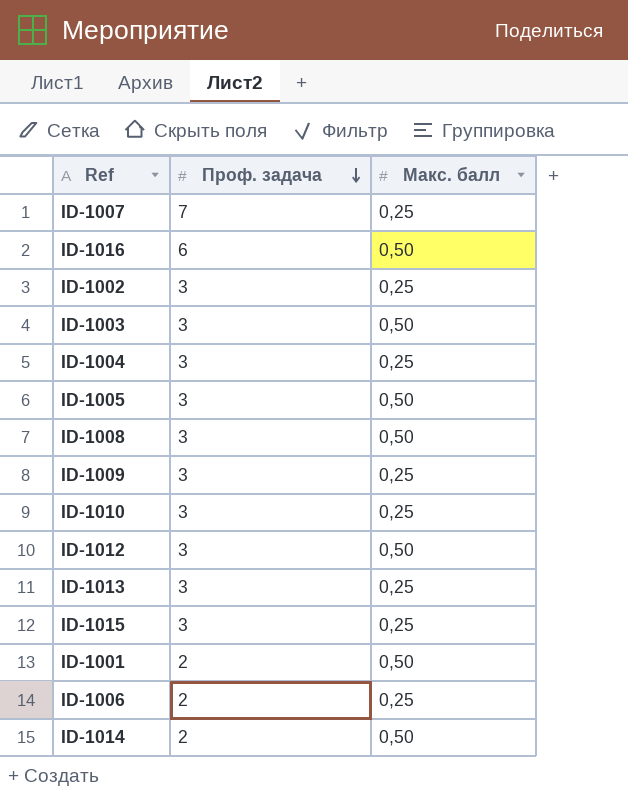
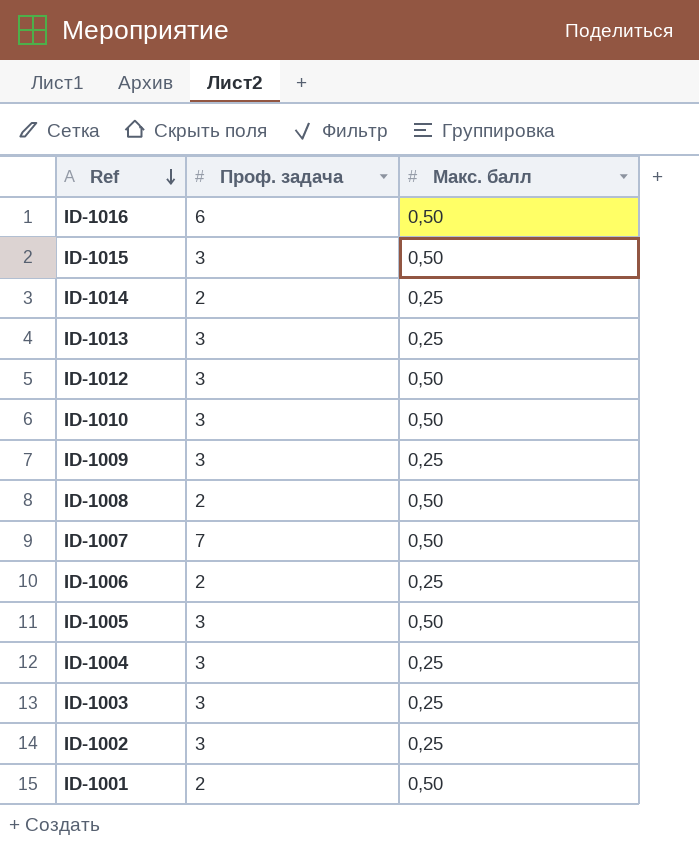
row order: Проф. задача descending -> Ref descending
ID-1015 | Макс. балл: 0,25 -> 0,50
ID-1014 | Макс. балл: 0,50 -> 0,25
ID-1010 | Макс. балл: 0,25 -> 0,50
ID-1008 | Проф. задача: 3 -> 2
ID-1007 | Макс. балл: 0,25 -> 0,50
ID-1003 | Макс. балл: 0,50 -> 0,25

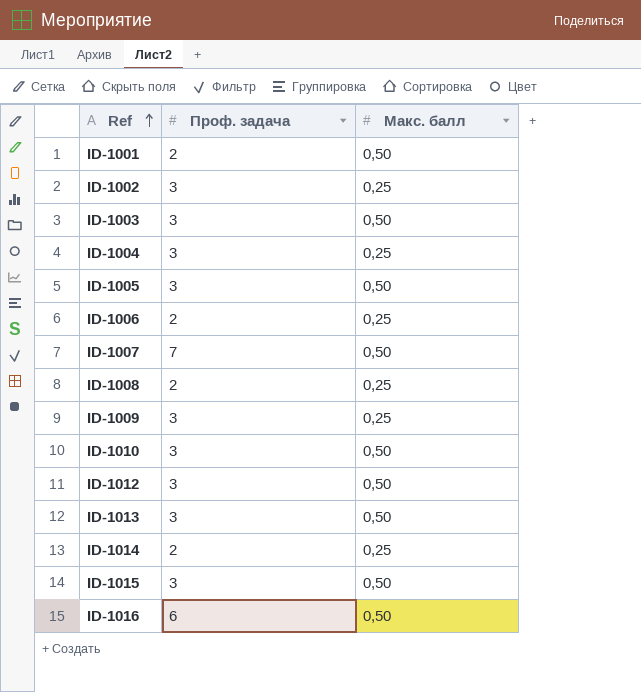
row order: Ref descending -> Ref ascending
ID-1003 | Макс. балл: 0,25 -> 0,50
ID-1008 | Макс. балл: 0,50 -> 0,25
ID-1013 | Макс. балл: 0,25 -> 0,50

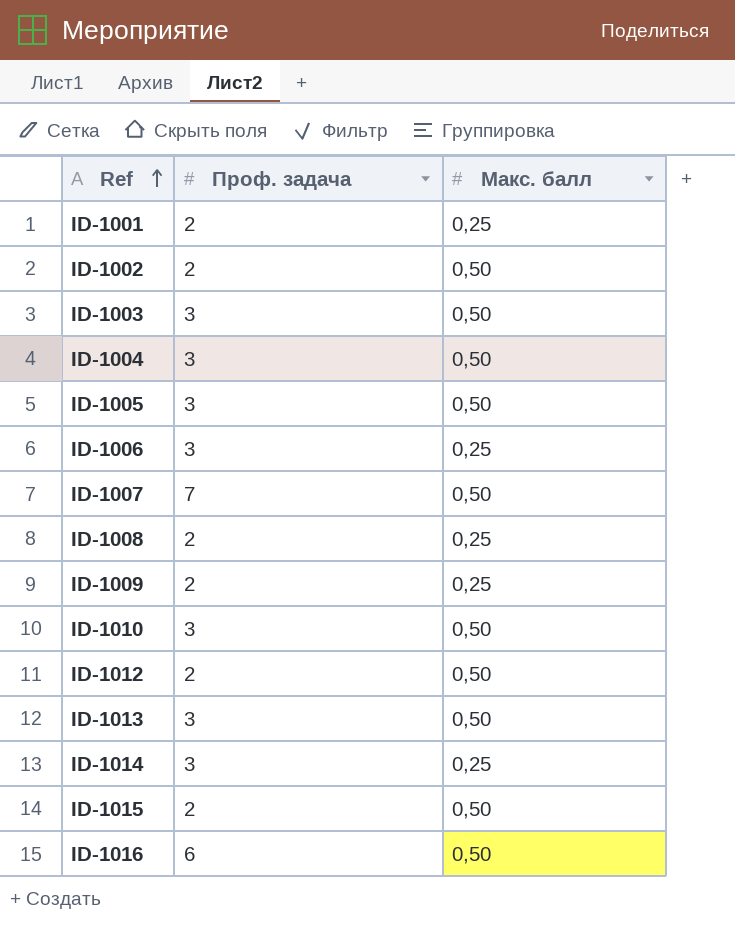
ID-1001 | Макс. балл: 0,50 -> 0,25
ID-1002 | Проф. задача: 3 -> 2
ID-1002 | Макс. балл: 0,25 -> 0,50
ID-1004 | Макс. балл: 0,25 -> 0,50
ID-1006 | Проф. задача: 2 -> 3
ID-1009 | Проф. задача: 3 -> 2
ID-1012 | Проф. задача: 3 -> 2
ID-1014 | Проф. задача: 2 -> 3
ID-1015 | Проф. задача: 3 -> 2

